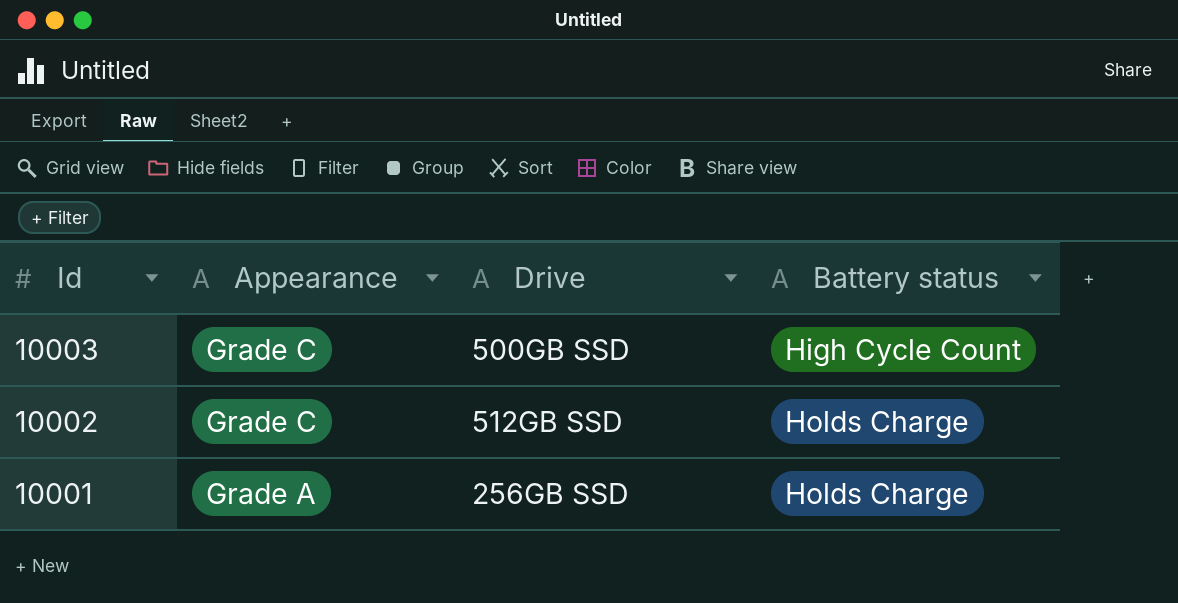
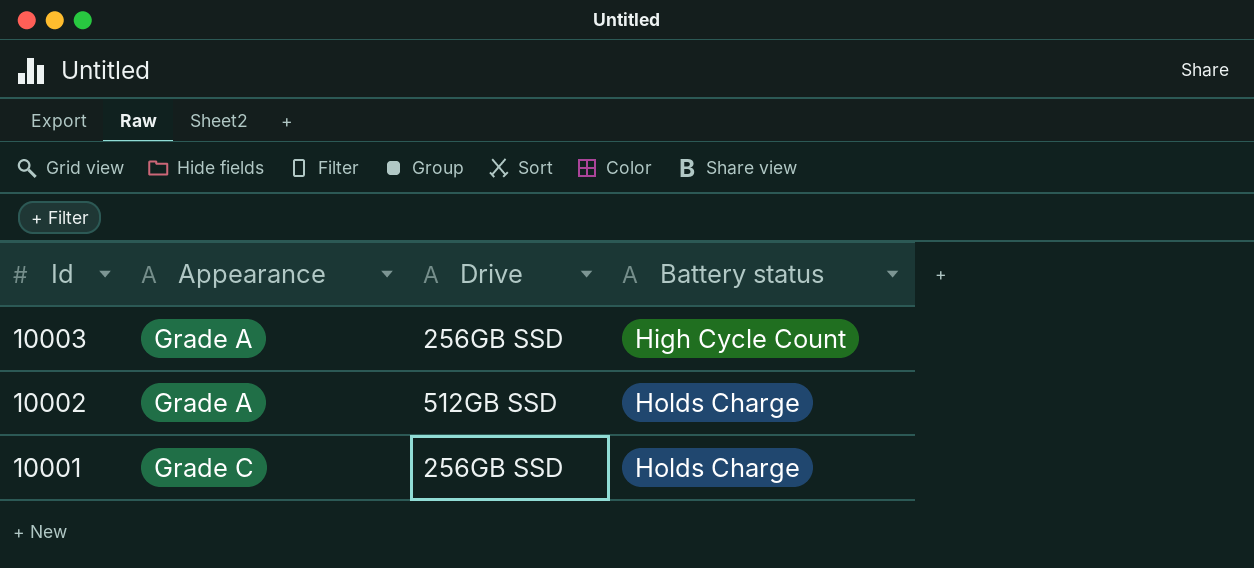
10003 | Appearance: Grade C -> Grade A
10003 | Drive: 500GB SSD -> 256GB SSD
10002 | Appearance: Grade C -> Grade A
10001 | Appearance: Grade A -> Grade C

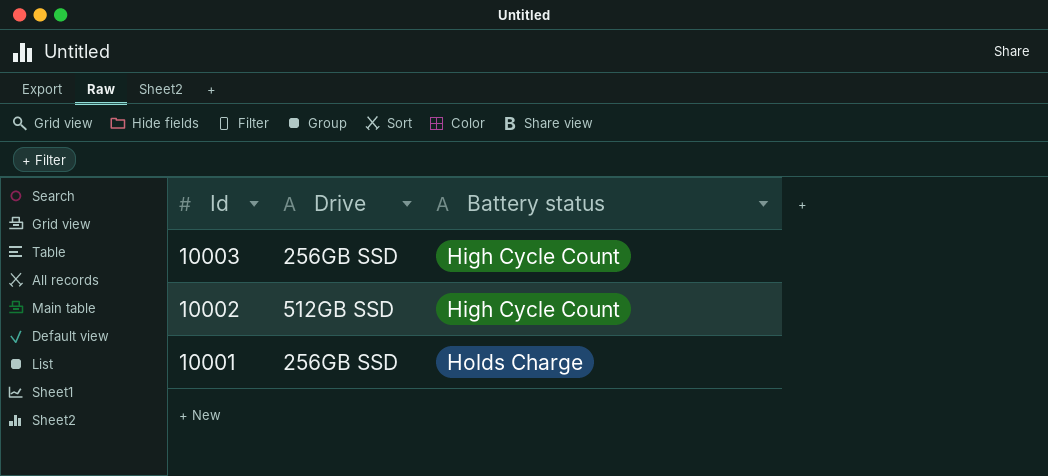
column Appearance | position: 2 -> none
10002 | Battery status: Holds Charge -> High Cycle Count

